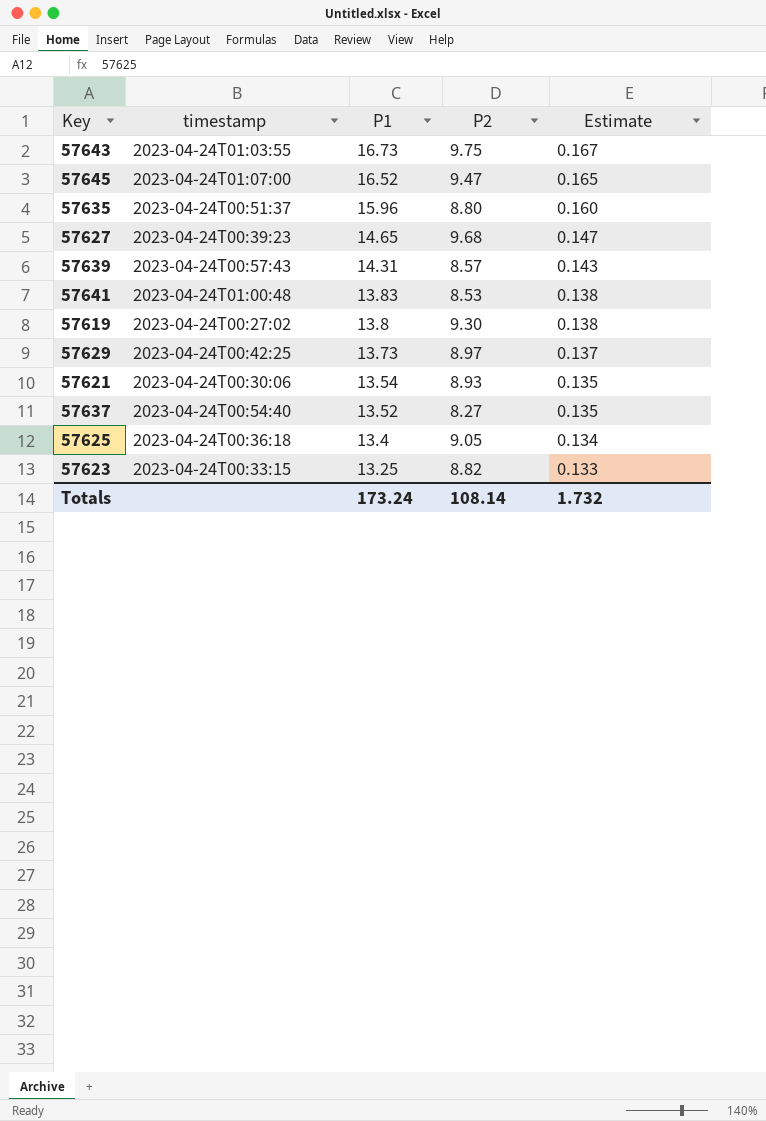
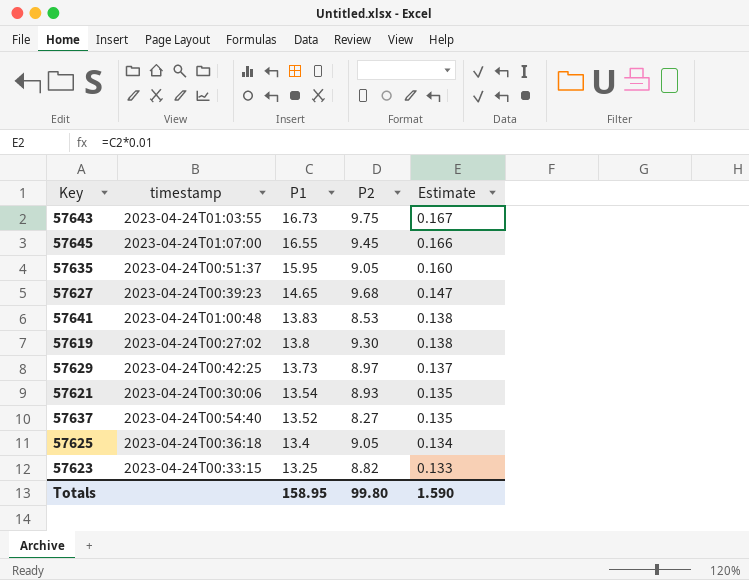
row 57639: 2023-04-24T00:57:43 | 14.31 | 8.57 | 0.143 -> none
57645 | P1: 16.52 -> 16.55
57645 | P2: 9.47 -> 9.45
57645 | Estimate: 0.165 -> 0.166
57635 | P1: 15.96 -> 15.95
57635 | P2: 8.80 -> 9.05
Totals | P1: 173.24 -> 158.95
Totals | P2: 108.14 -> 99.80
Totals | Estimate: 1.732 -> 1.590

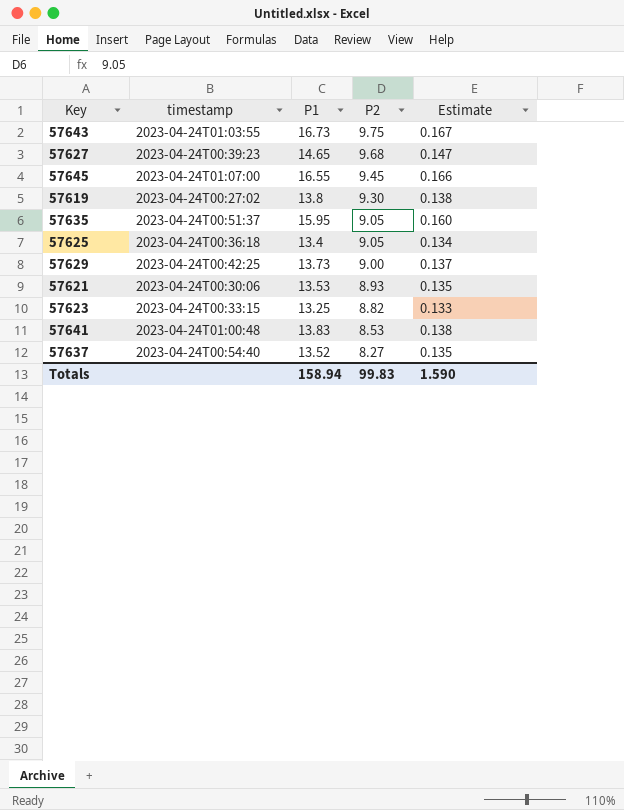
row order: P1 descending -> P2 descending
57629 | P2: 8.97 -> 9.00
57621 | P1: 13.54 -> 13.53
Totals | P1: 158.95 -> 158.94
Totals | P2: 99.80 -> 99.83

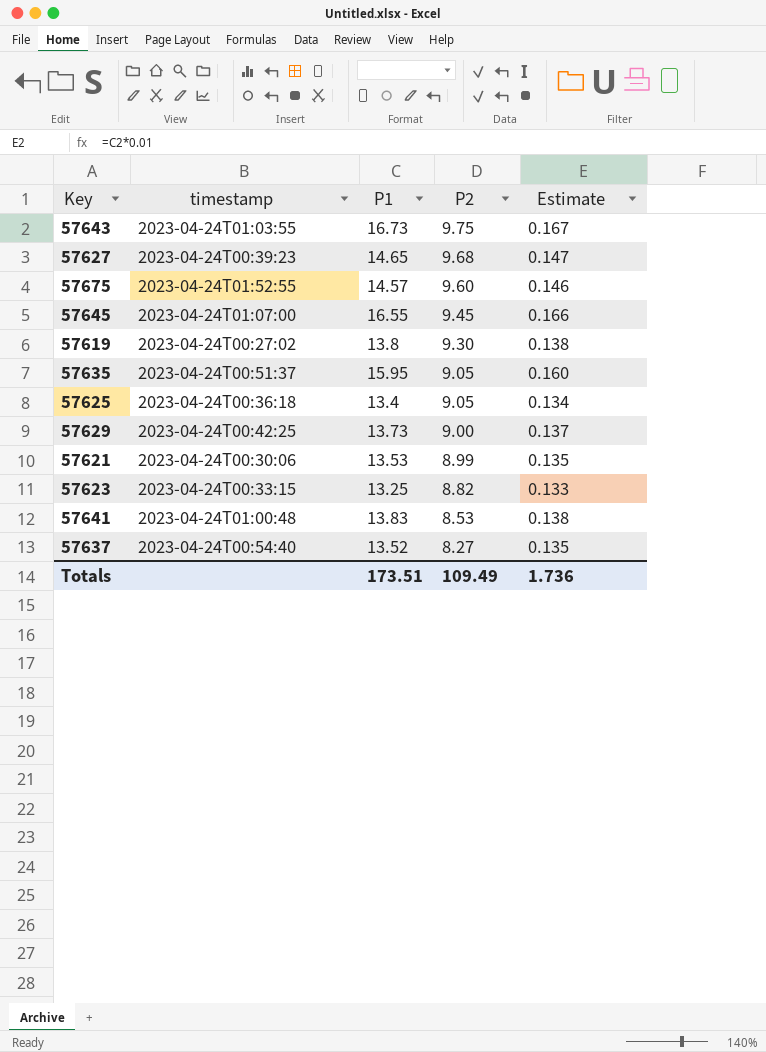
row 57675: none -> 2023-04-24T01:52:55 | 14.57 | 9.60 | 0.146
57621 | P2: 8.93 -> 8.99
Totals | P1: 158.94 -> 173.51
Totals | P2: 99.83 -> 109.49
Totals | Estimate: 1.590 -> 1.736

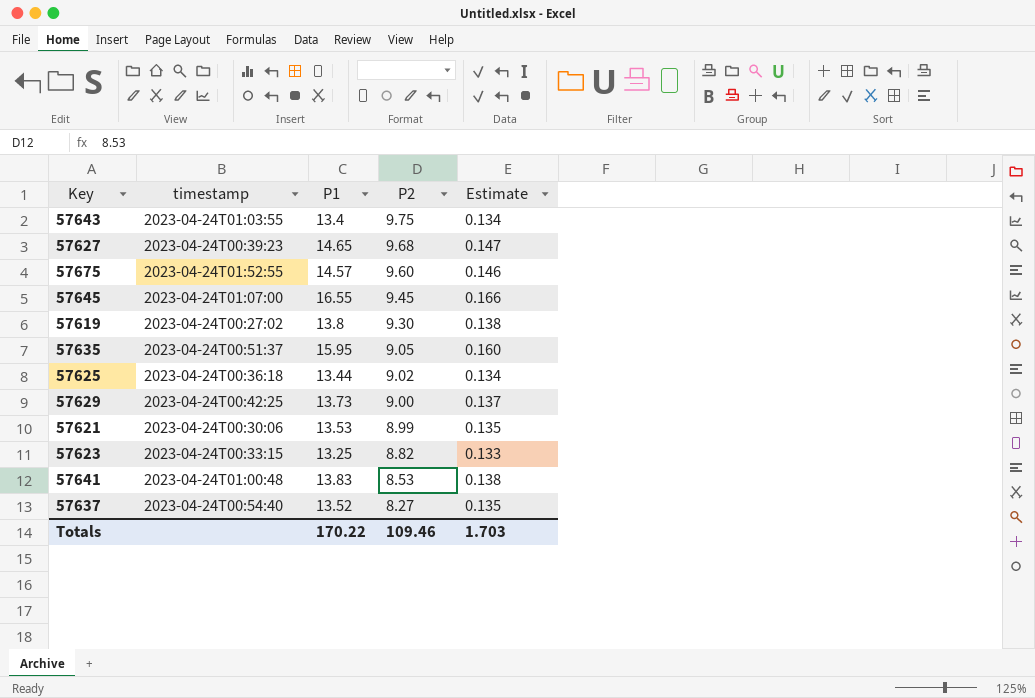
57643 | P1: 16.73 -> 13.4
57643 | Estimate: 0.167 -> 0.134
57625 | P1: 13.4 -> 13.44
57625 | P2: 9.05 -> 9.02
Totals | P1: 173.51 -> 170.22
Totals | P2: 109.49 -> 109.46
Totals | Estimate: 1.736 -> 1.703

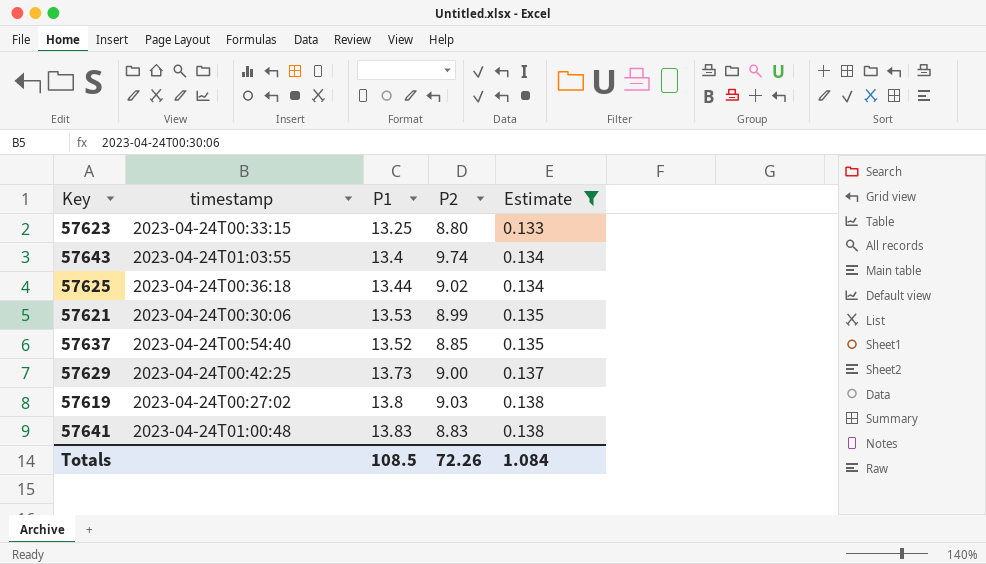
filter: none -> Estimate <= 0.138
row order: P2 descending -> Estimate ascending
57623 | P2: 8.82 -> 8.80
57643 | P2: 9.75 -> 9.74
57637 | P2: 8.27 -> 8.85
57619 | P2: 9.30 -> 9.03
57641 | P2: 8.53 -> 8.83
Totals | P1: 170.22 -> 108.5
Totals | P2: 109.46 -> 72.26
Totals | Estimate: 1.703 -> 1.084

